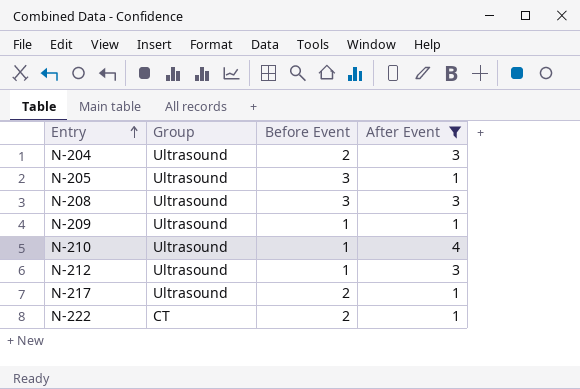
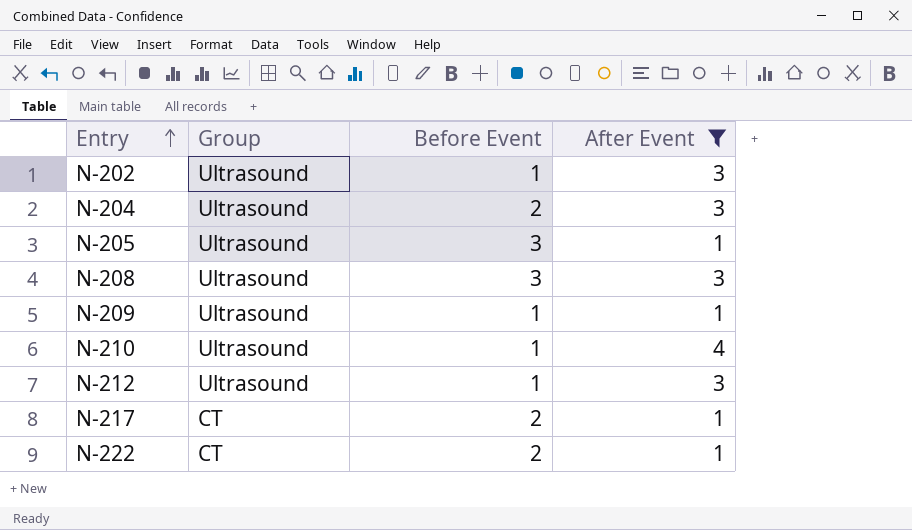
row N-202: none -> Ultrasound | 1 | 3
N-217 | Group: Ultrasound -> CT

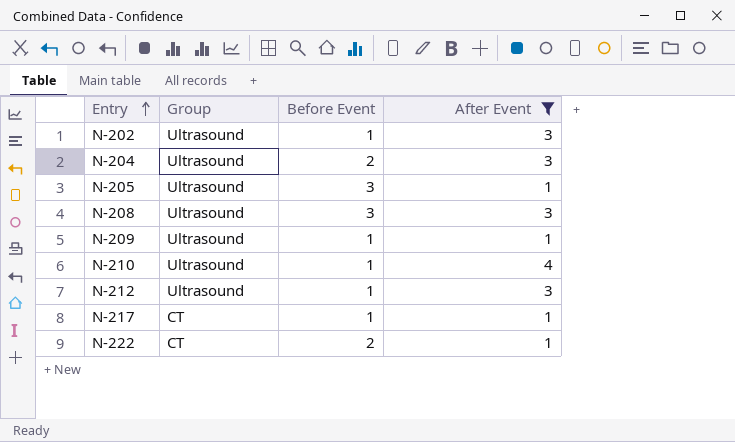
N-217 | Before Event: 2 -> 1

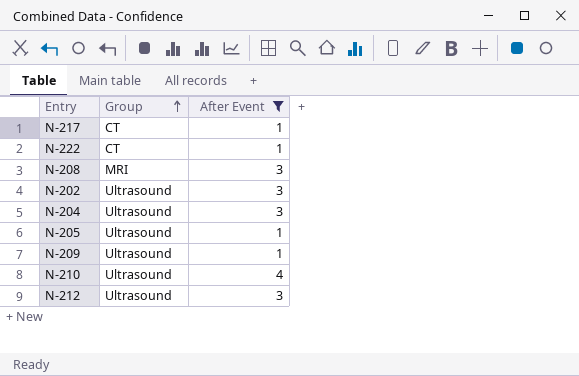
row order: Entry ascending -> Group ascending
column Before Event | position: 3 -> none
N-208 | Group: Ultrasound -> MRI

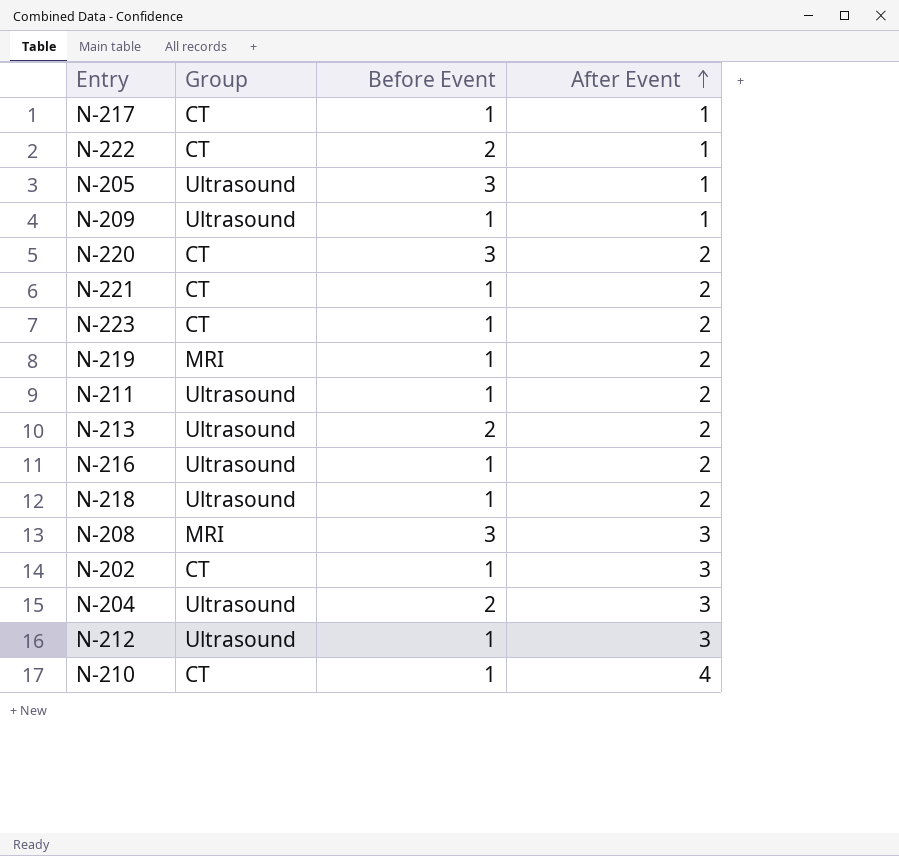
filter: After Event != 2 -> none
row order: Group ascending -> After Event ascending
column Before Event | position: none -> 3
N-202 | Group: Ultrasound -> CT
N-210 | Group: Ultrasound -> CT

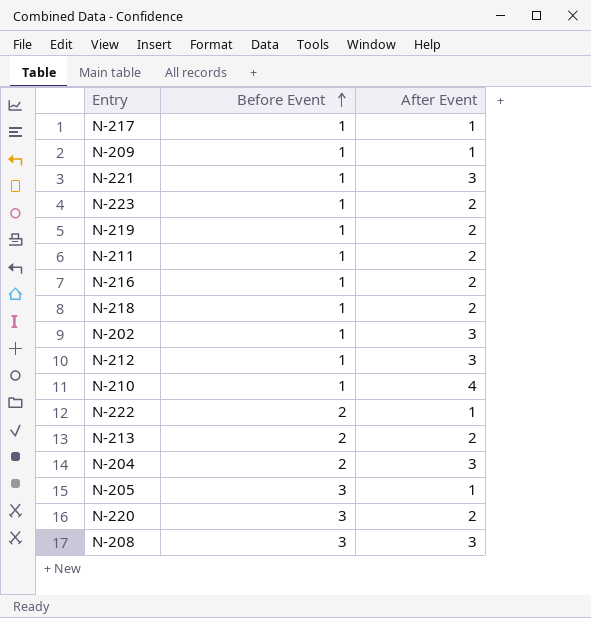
row order: After Event ascending -> Before Event ascending
column Group | position: 2 -> none
N-221 | After Event: 2 -> 3

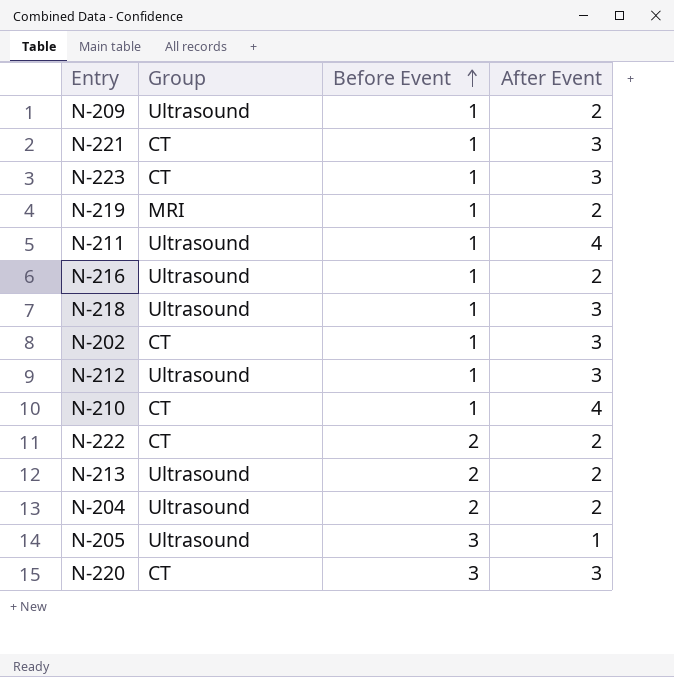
column Group | position: none -> 2
row N-217: 1 | 1 -> none
row N-208: 3 | 3 -> none
N-209 | After Event: 1 -> 2
N-223 | After Event: 2 -> 3
N-211 | After Event: 2 -> 4
N-218 | After Event: 2 -> 3
N-222 | After Event: 1 -> 2
N-204 | After Event: 3 -> 2
N-220 | After Event: 2 -> 3

